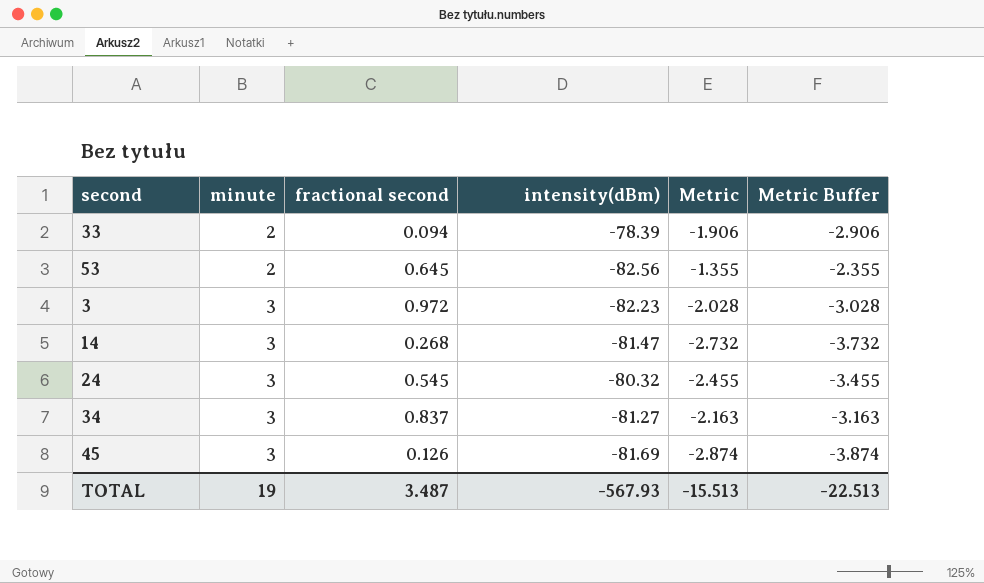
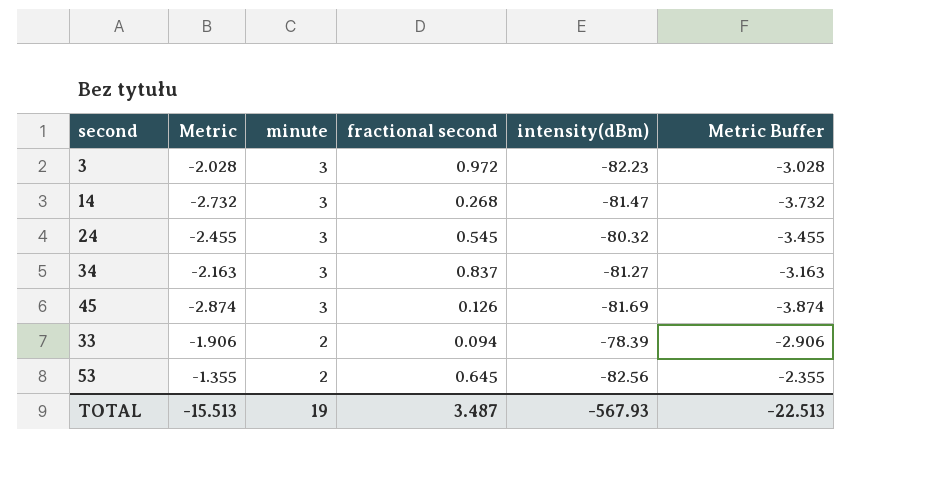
row order: minute ascending -> minute descending
column Metric | position: 5 -> 2

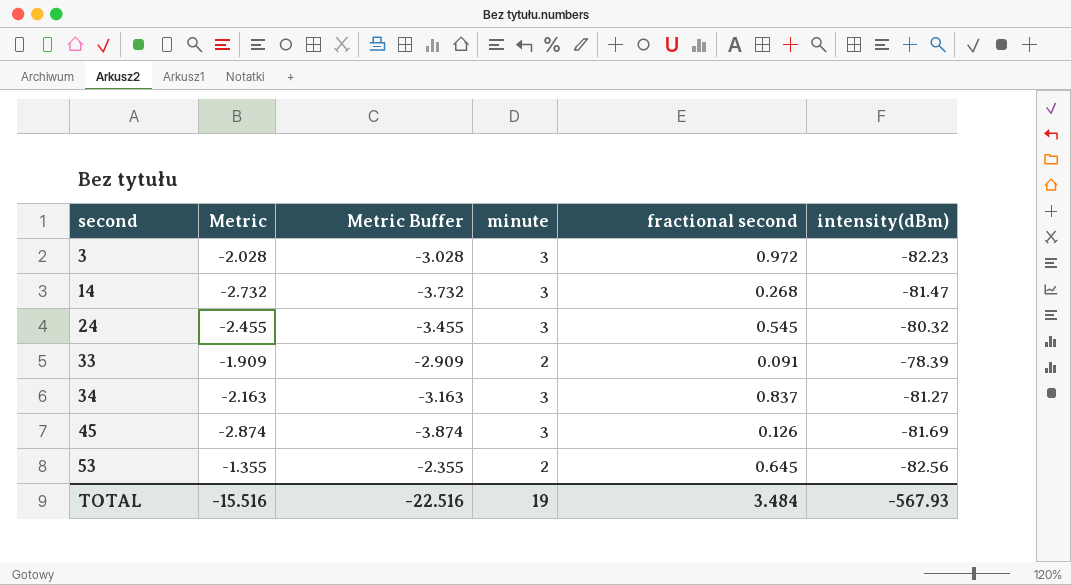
row order: minute descending -> second ascending
column Metric Buffer | position: 6 -> 3
33 | Metric: -1.906 -> -1.909
33 | Metric Buffer: -2.906 -> -2.909
33 | fractional second: 0.094 -> 0.091
TOTAL | Metric: -15.513 -> -15.516
TOTAL | Metric Buffer: -22.513 -> -22.516
TOTAL | fractional second: 3.487 -> 3.484

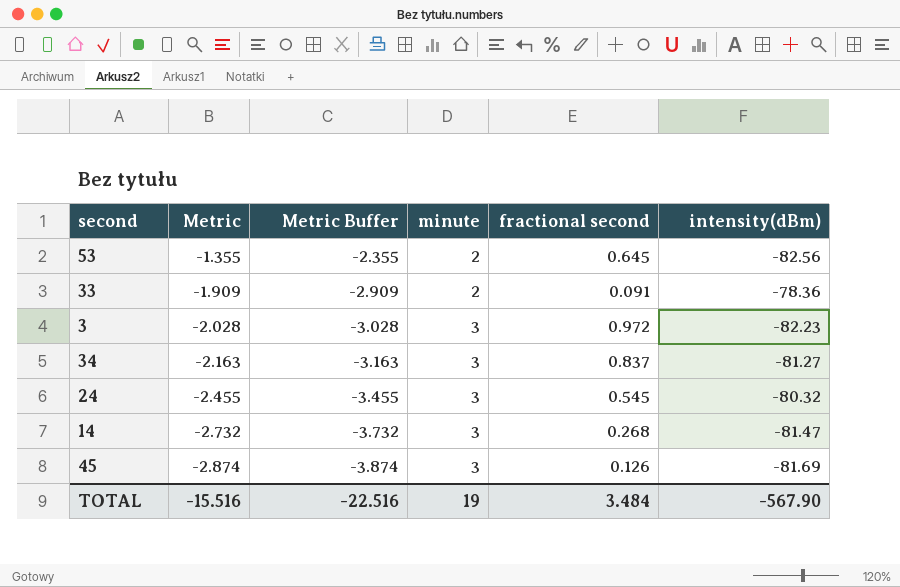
row order: second ascending -> Metric descending
33 | intensity(dBm): -78.39 -> -78.36
TOTAL | intensity(dBm): -567.93 -> -567.90

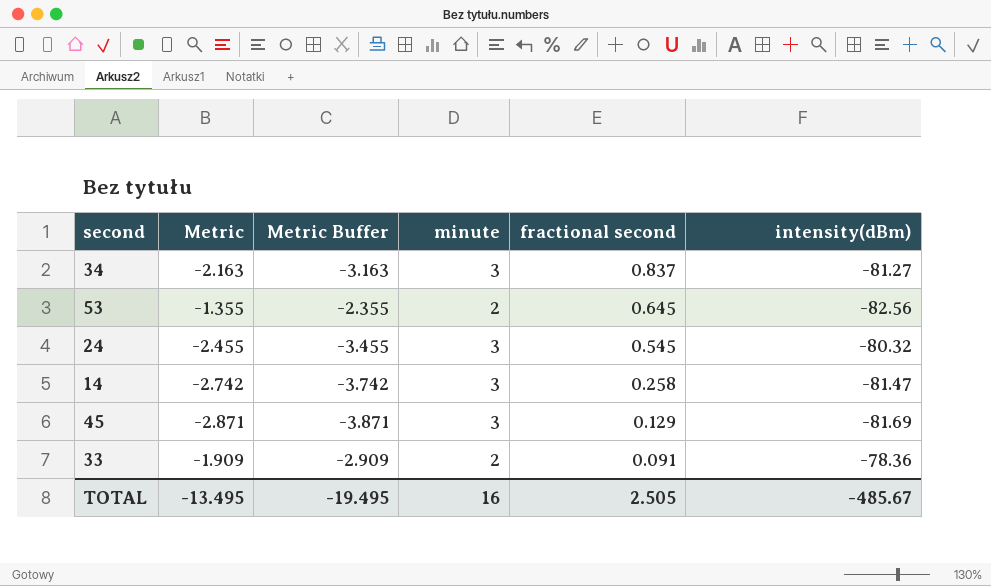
row order: Metric descending -> fractional second descending
row 3: -2.028 | -3.028 | 3 | 0.972 | -82.23 -> none
14 | Metric: -2.732 -> -2.742
14 | Metric Buffer: -3.732 -> -3.742
14 | fractional second: 0.268 -> 0.258
45 | Metric: -2.874 -> -2.871
45 | Metric Buffer: -3.874 -> -3.871
45 | fractional second: 0.126 -> 0.129
TOTAL | Metric: -15.516 -> -13.495
TOTAL | Metric Buffer: -22.516 -> -19.495
TOTAL | minute: 19 -> 16
TOTAL | fractional second: 3.484 -> 2.505
TOTAL | intensity(dBm): -567.90 -> -485.67

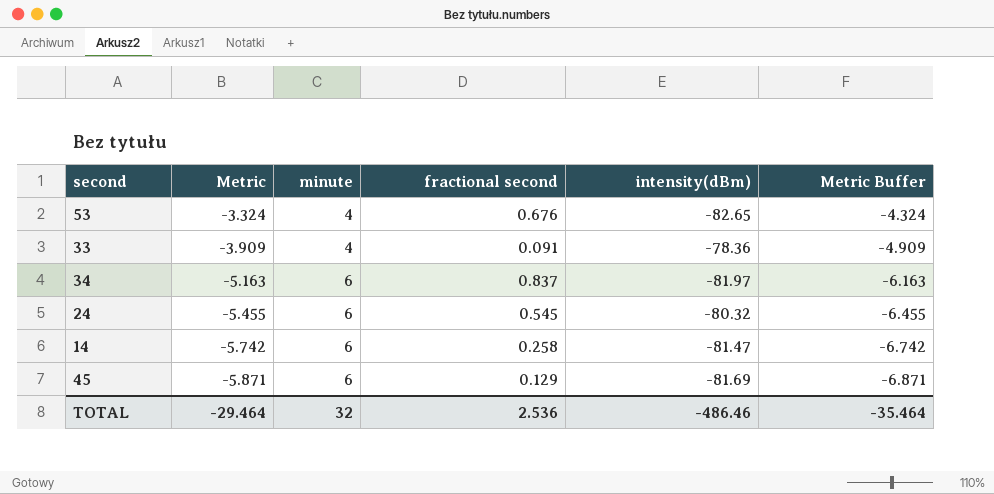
row order: fractional second descending -> Metric descending
column Metric Buffer | position: 3 -> 6
53 | Metric: -1.355 -> -3.324
53 | minute: 2 -> 4
53 | fractional second: 0.645 -> 0.676
53 | intensity(dBm): -82.56 -> -82.65
53 | Metric Buffer: -2.355 -> -4.324
33 | Metric: -1.909 -> -3.909
33 | minute: 2 -> 4
33 | Metric Buffer: -2.909 -> -4.909
34 | Metric: -2.163 -> -5.163
34 | minute: 3 -> 6
34 | intensity(dBm): -81.27 -> -81.97
34 | Metric Buffer: -3.163 -> -6.163
24 | Metric: -2.455 -> -5.455
24 | minute: 3 -> 6
24 | Metric Buffer: -3.455 -> -6.455
14 | Metric: -2.742 -> -5.742
14 | minute: 3 -> 6
14 | Metric Buffer: -3.742 -> -6.742
45 | Metric: -2.871 -> -5.871
45 | minute: 3 -> 6
45 | Metric Buffer: -3.871 -> -6.871
TOTAL | Metric: -13.495 -> -29.464
TOTAL | minute: 16 -> 32
TOTAL | fractional second: 2.505 -> 2.536
TOTAL | intensity(dBm): -485.67 -> -486.46
TOTAL | Metric Buffer: -19.495 -> -35.464

